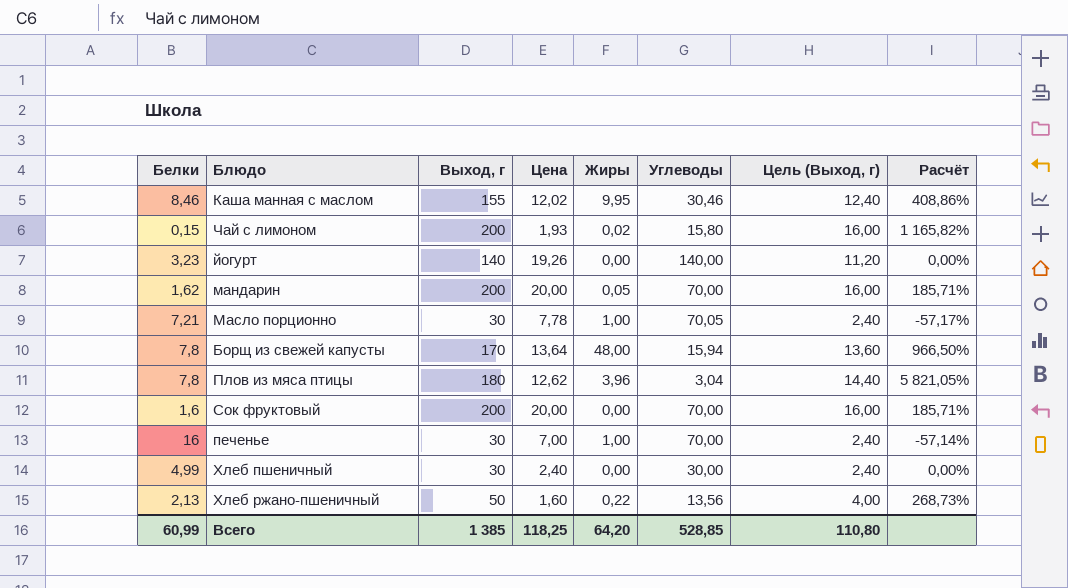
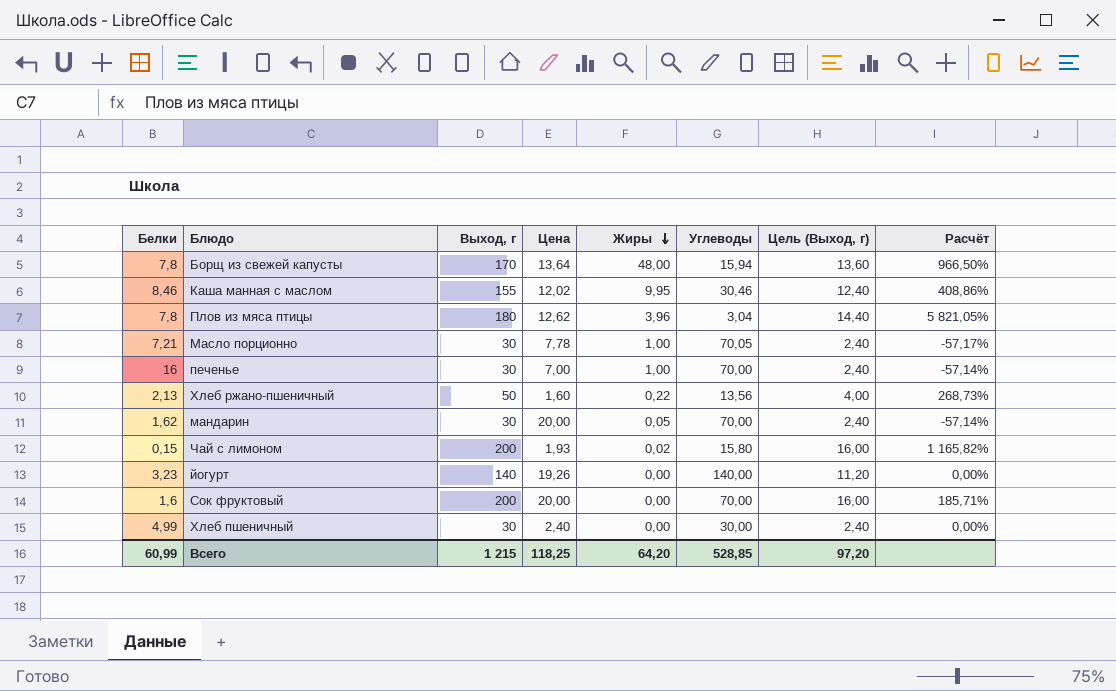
row order: none -> Жиры descending
мандарин | Выход, г: 200 -> 30
мандарин | Цель (Выход, г): 16,00 -> 2,40
мандарин | Расчёт: 185,71% -> -57,14%
Всего | Выход, г: 1 385 -> 1 215
Всего | Цель (Выход, г): 110,80 -> 97,20

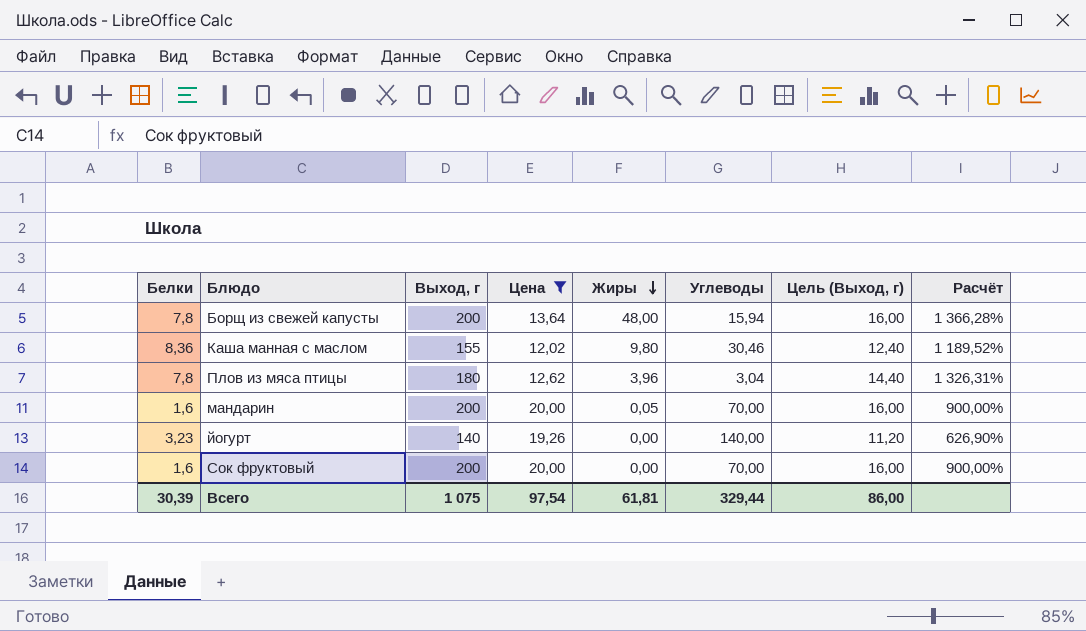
filter: none -> Цена >= 12,02
column Расчёт | formula: ([Выход, г] - [Углеводы]) / [Углеводы] -> ([Выход, г] - [Цена]) / [Цена]
Борщ из свежей капусты | Выход, г: 170 -> 200
Борщ из свежей капусты | Цель (Выход, г): 13,60 -> 16,00
Каша манная с маслом | Белки: 8,46 -> 8,36
Каша манная с маслом | Жиры: 9,95 -> 9,80
мандарин | Белки: 1,62 -> 1,6
мандарин | Выход, г: 30 -> 200
мандарин | Цель (Выход, г): 2,40 -> 16,00
Всего | Белки: 60,99 -> 30,39
Всего | Выход, г: 1 215 -> 1 075
Всего | Цена: 118,25 -> 97,54
Всего | Жиры: 64,20 -> 61,81
Всего | Углеводы: 528,85 -> 329,44
Всего | Цель (Выход, г): 97,20 -> 86,00

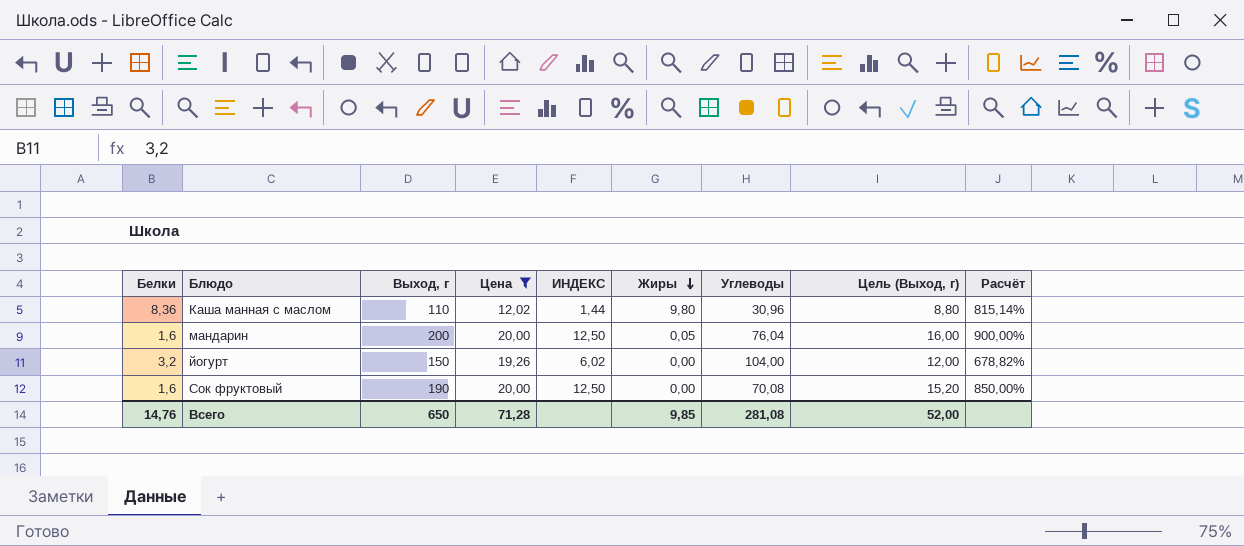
column ИНДЕКС | formula: none -> [Цена] / [Белки]
row Борщ из свежей капусты: 7,8 | 200 | 13,64 | 48,00 | 15,94 | 16,00 | 1 366,28% -> none
row Плов из мяса птицы: 7,8 | 180 | 12,62 | 3,96 | 3,04 | 14,40 | 1 326,31% -> none
Каша манная с маслом | Выход, г: 155 -> 110
Каша манная с маслом | Углеводы: 30,46 -> 30,96
Каша манная с маслом | Цель (Выход, г): 12,40 -> 8,80
Каша манная с маслом | Расчёт: 1 189,52% -> 815,14%
мандарин | Углеводы: 70,00 -> 76,04
йогурт | Белки: 3,23 -> 3,2
йогурт | Выход, г: 140 -> 150
йогурт | Углеводы: 140,00 -> 104,00
йогурт | Цель (Выход, г): 11,20 -> 12,00
йогурт | Расчёт: 626,90% -> 678,82%
Сок фруктовый | Выход, г: 200 -> 190
Сок фруктовый | Углеводы: 70,00 -> 70,08
Сок фруктовый | Цель (Выход, г): 16,00 -> 15,20
Сок фруктовый | Расчёт: 900,00% -> 850,00%
Всего | Белки: 30,39 -> 14,76
Всего | Выход, г: 1 075 -> 650
Всего | Цена: 97,54 -> 71,28
Всего | Жиры: 61,81 -> 9,85
Всего | Углеводы: 329,44 -> 281,08
Всего | Цель (Выход, г): 86,00 -> 52,00

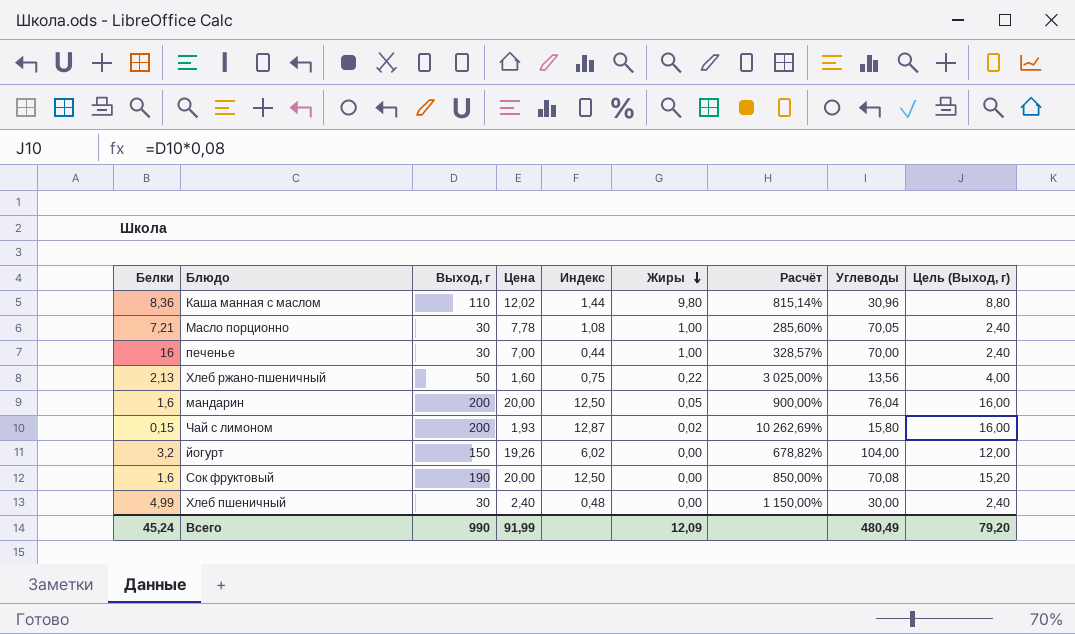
filter: Цена >= 12,02 -> none
column name: ИНДЕКС -> Индекс
column Расчёт | position: 9 -> 7
Всего | Белки: 14,76 -> 45,24
Всего | Выход, г: 650 -> 990
Всего | Цена: 71,28 -> 91,99
Всего | Жиры: 9,85 -> 12,09
Всего | Углеводы: 281,08 -> 480,49
Всего | Цель (Выход, г): 52,00 -> 79,20

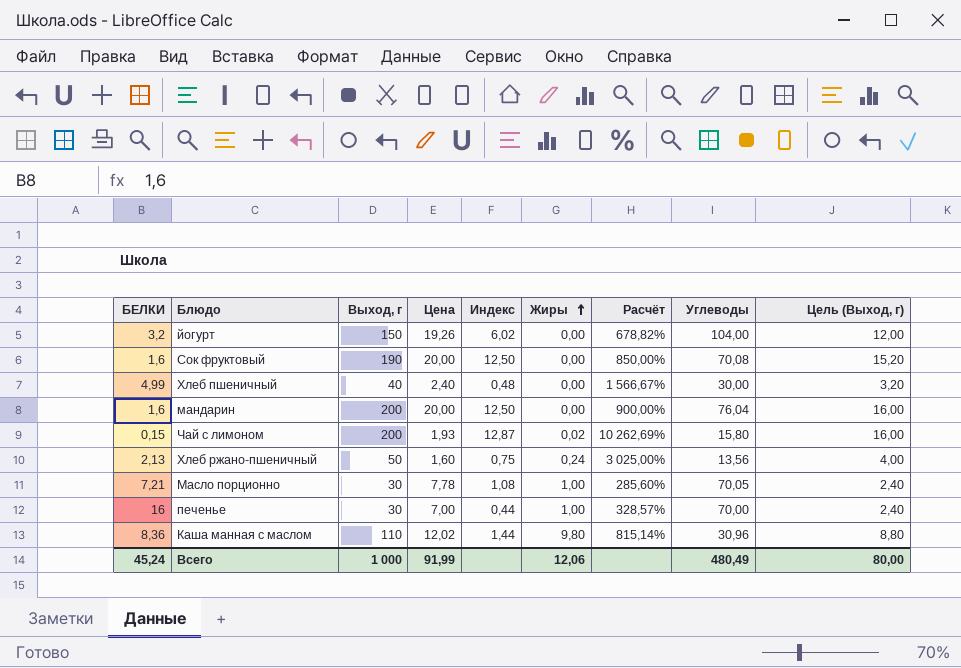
row order: Жиры descending -> Жиры ascending
column name: Белки -> БЕЛКИ
Хлеб пшеничный | Выход, г: 30 -> 40
Хлеб пшеничный | Расчёт: 1 150,00% -> 1 566,67%
Хлеб пшеничный | Цель (Выход, г): 2,40 -> 3,20
мандарин | Жиры: 0,05 -> 0,00
Хлеб ржано-пшеничный | Жиры: 0,22 -> 0,24
Всего | Выход, г: 990 -> 1 000
Всего | Жиры: 12,09 -> 12,06
Всего | Цель (Выход, г): 79,20 -> 80,00

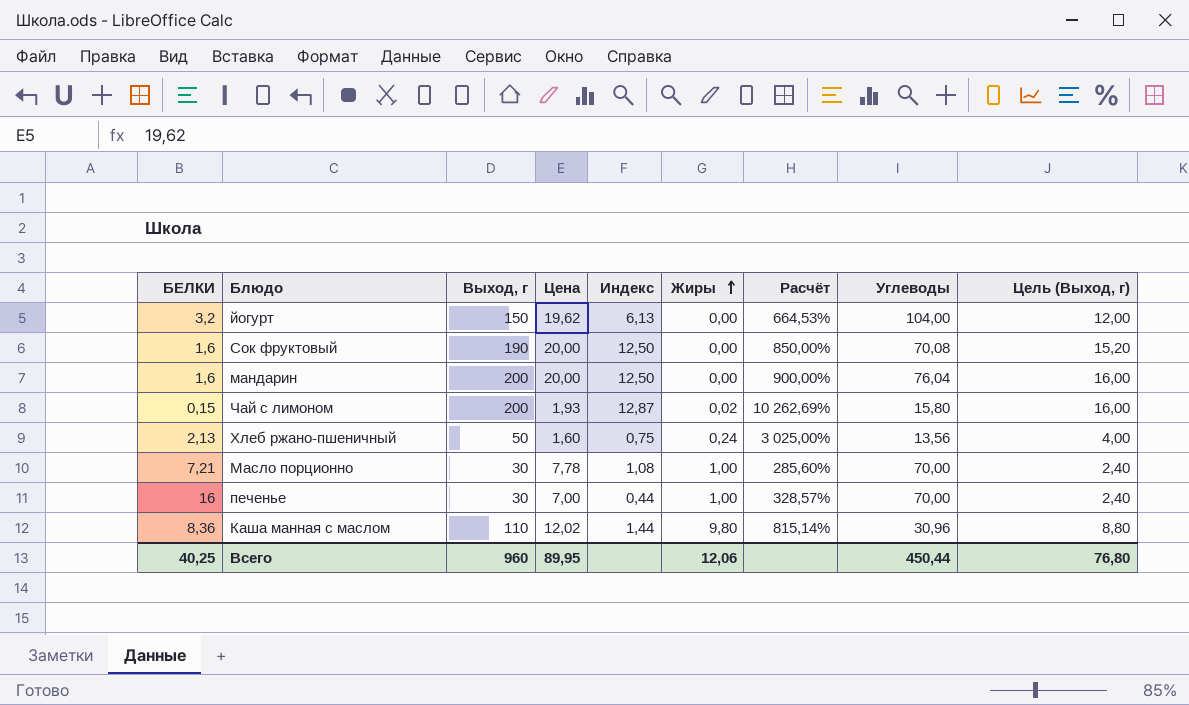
row Хлеб пшеничный: 4,99 | 40 | 2,40 | 0,48 | 0,00 | 1 566,67% | 30,00 | 3,20 -> none
йогурт | Цена: 19,26 -> 19,62
йогурт | Индекс: 6,02 -> 6,13
йогурт | Расчёт: 678,82% -> 664,53%
Масло порционно | Углеводы: 70,05 -> 70,00
Всего | БЕЛКИ: 45,24 -> 40,25
Всего | Выход, г: 1 000 -> 960
Всего | Цена: 91,99 -> 89,95
Всего | Углеводы: 480,49 -> 450,44
Всего | Цель (Выход, г): 80,00 -> 76,80

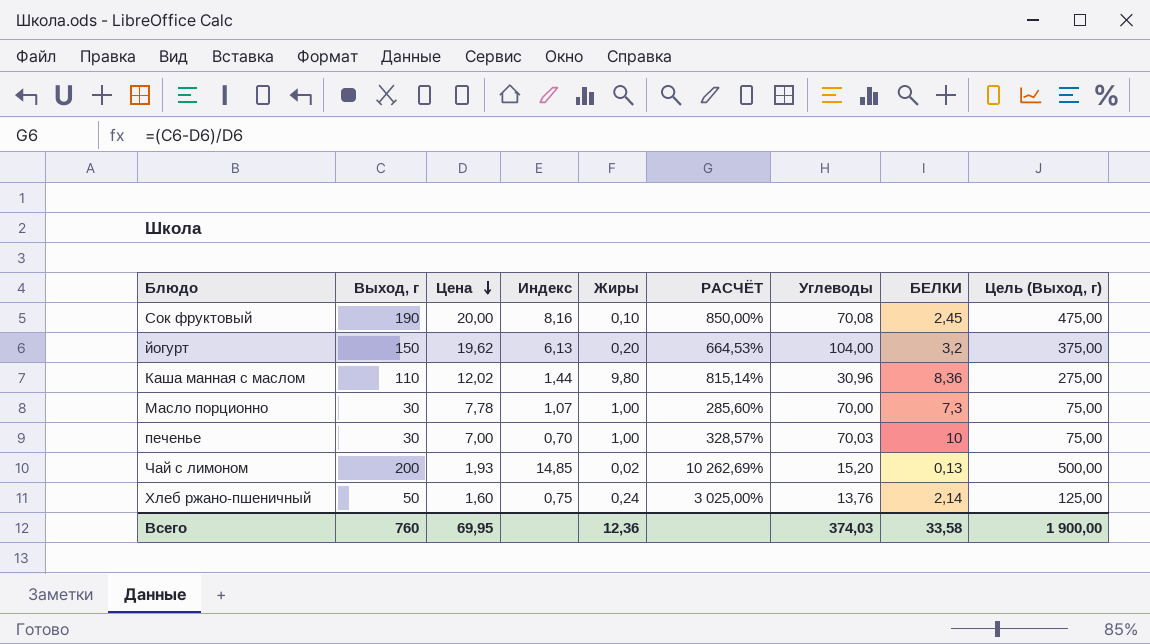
row order: Жиры ascending -> Цена descending
column name: Расчёт -> РАСЧЁТ
column БЕЛКИ | position: 1 -> 8
column Цель (Выход, г) | formula: [Выход, г] * 0,08 -> [Выход, г] * 2,5
row мандарин: 1,6 | 200 | 20,00 | 12,50 | 0,00 | 900,00% | 76,04 | 16,00 -> none
Сок фруктовый | Индекс: 12,50 -> 8,16
Сок фруктовый | Жиры: 0,00 -> 0,10
Сок фруктовый | БЕЛКИ: 1,6 -> 2,45
йогурт | Жиры: 0,00 -> 0,20
Масло порционно | Индекс: 1,08 -> 1,07
Масло порционно | БЕЛКИ: 7,21 -> 7,3
печенье | Индекс: 0,44 -> 0,70
печенье | Углеводы: 70,00 -> 70,03
печенье | БЕЛКИ: 16 -> 10
Чай с лимоном | Индекс: 12,87 -> 14,85
Чай с лимоном | Углеводы: 15,80 -> 15,20
Чай с лимоном | БЕЛКИ: 0,15 -> 0,13
Хлеб ржано-пшеничный | Углеводы: 13,56 -> 13,76
Хлеб ржано-пшеничный | БЕЛКИ: 2,13 -> 2,14
Всего | Выход, г: 960 -> 760
Всего | Цена: 89,95 -> 69,95
Всего | Жиры: 12,06 -> 12,36
Всего | Углеводы: 450,44 -> 374,03
Всего | БЕЛКИ: 40,25 -> 33,58
Всего | Цель (Выход, г): 76,80 -> 1 900,00

